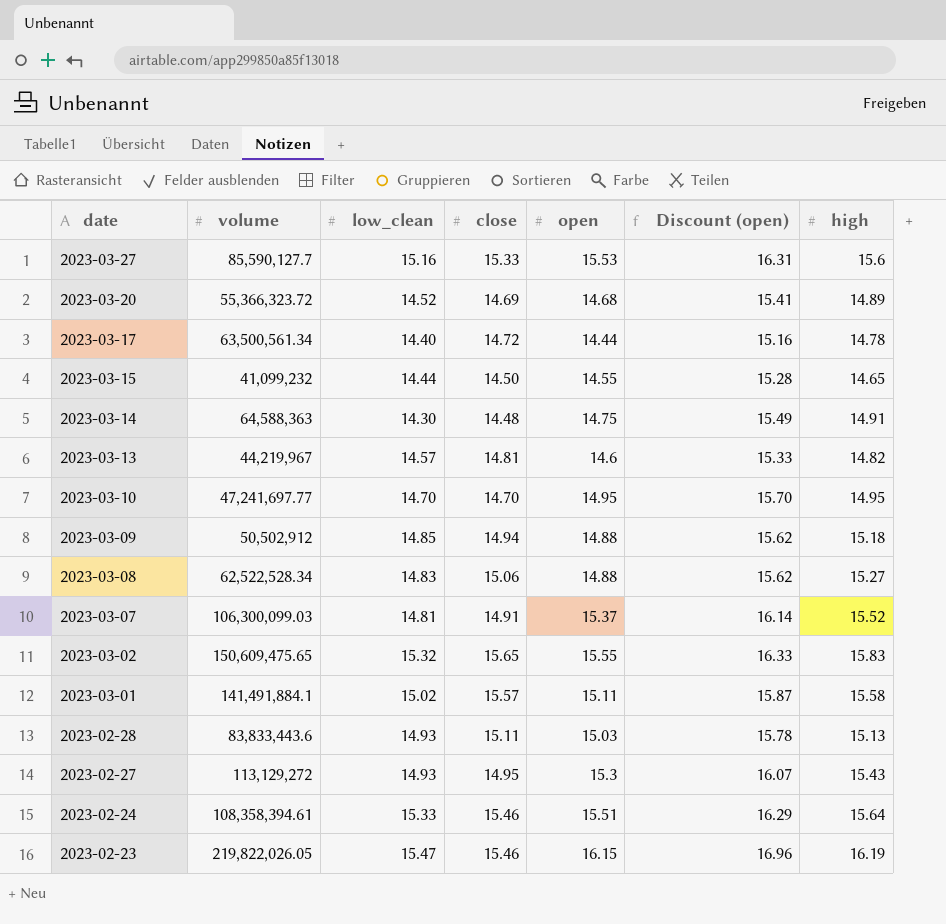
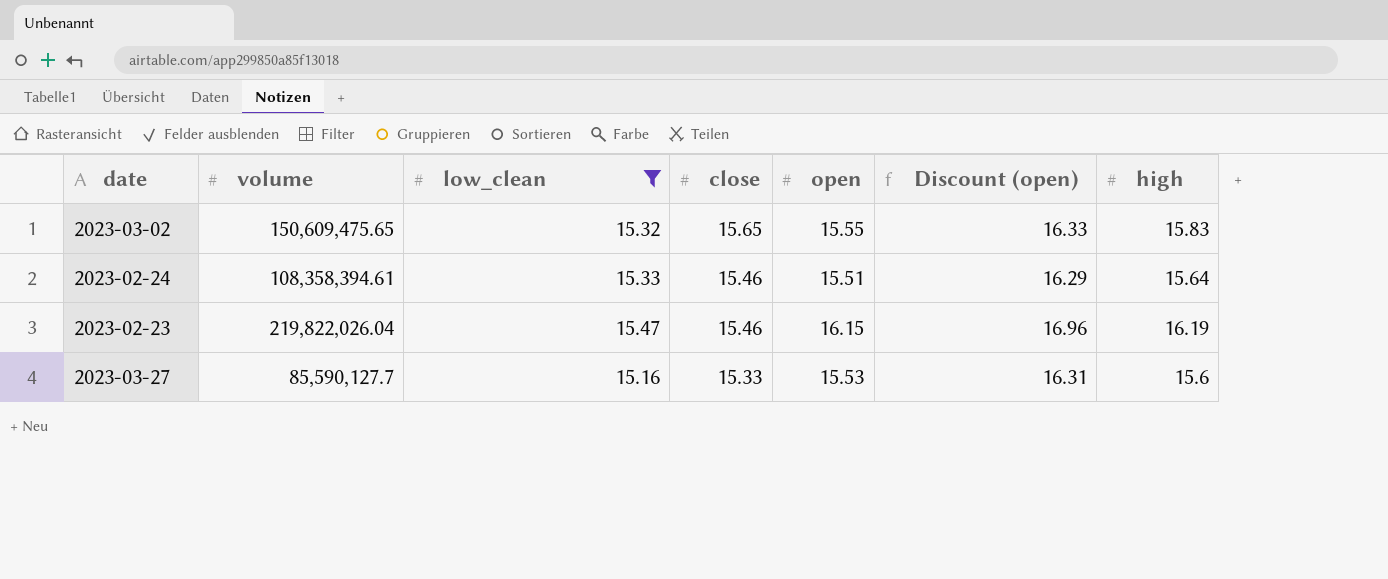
filter: none -> low_clean >= 15.16
row order: date descending -> close descending
2023-02-23 | volume: 219,822,026.05 -> 219,822,026.04

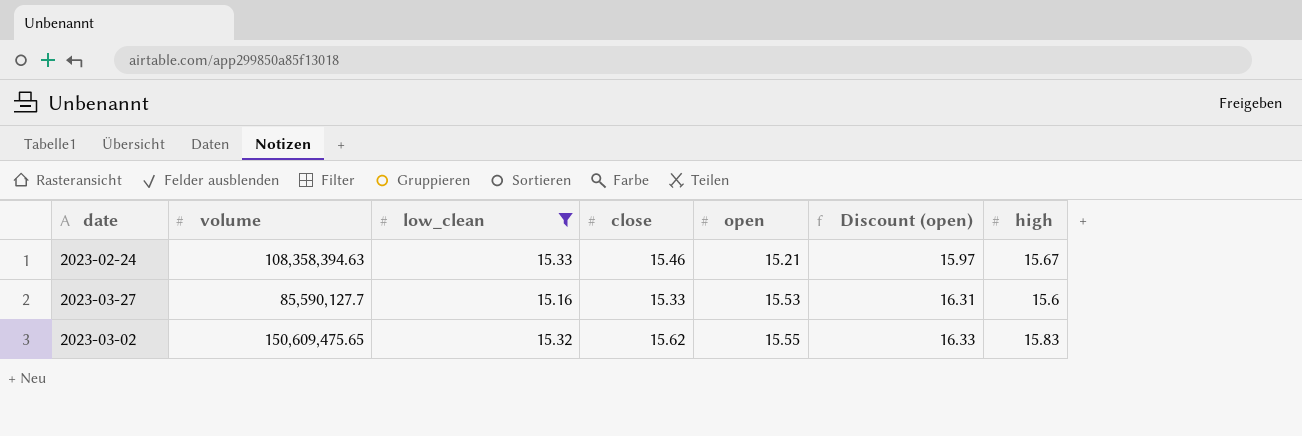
row order: close descending -> open ascending
row 2023-02-23: 219,822,026.04 | 15.47 | 15.46 | 16.15 | 16.96 | 16.19 -> none
2023-02-24 | volume: 108,358,394.61 -> 108,358,394.63
2023-02-24 | open: 15.51 -> 15.21
2023-02-24 | Discount (open): 16.29 -> 15.97
2023-02-24 | high: 15.64 -> 15.67
2023-03-02 | close: 15.65 -> 15.62

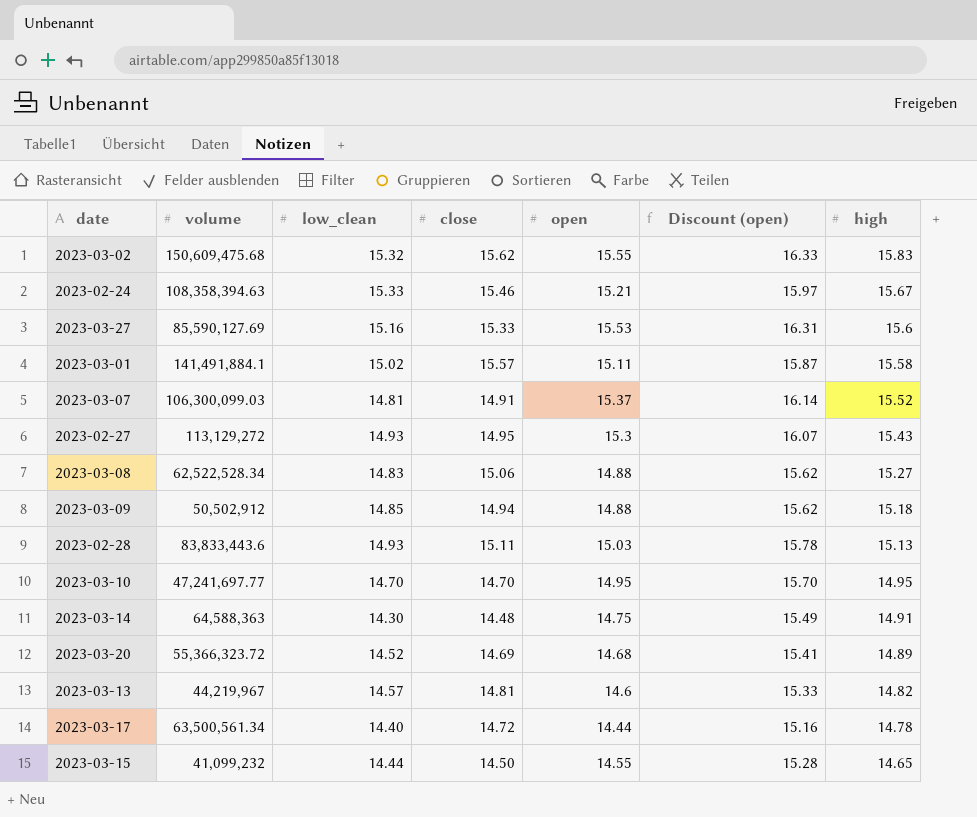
filter: low_clean >= 15.16 -> none
row order: open ascending -> high descending
2023-03-02 | volume: 150,609,475.65 -> 150,609,475.68
2023-03-27 | volume: 85,590,127.7 -> 85,590,127.69

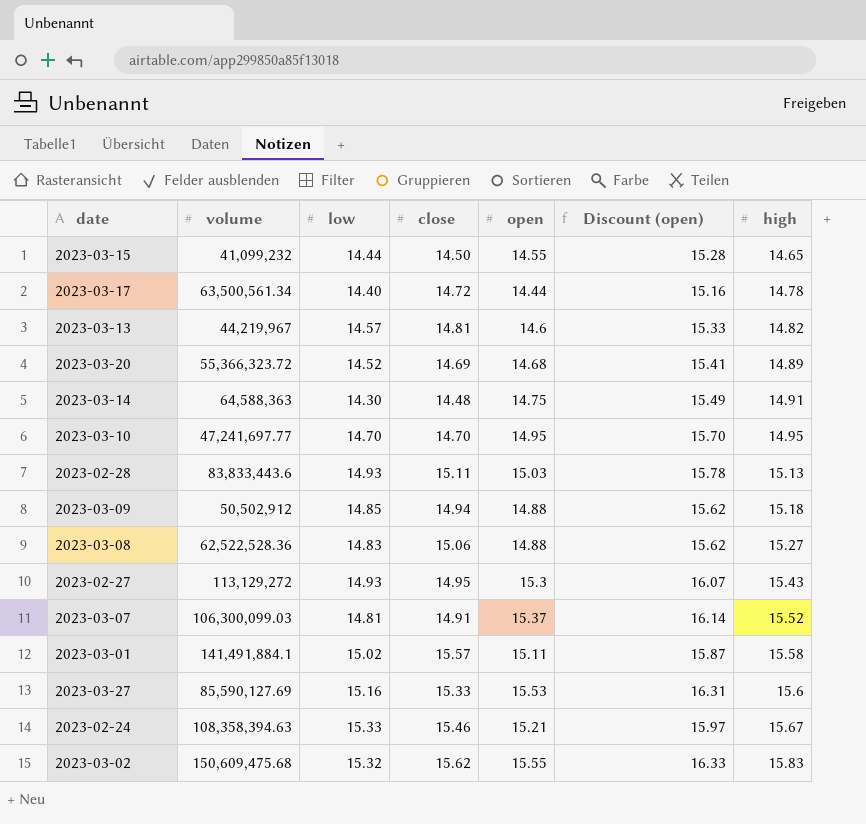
row order: high descending -> high ascending
column name: low_clean -> low
2023-03-08 | volume: 62,522,528.34 -> 62,522,528.36

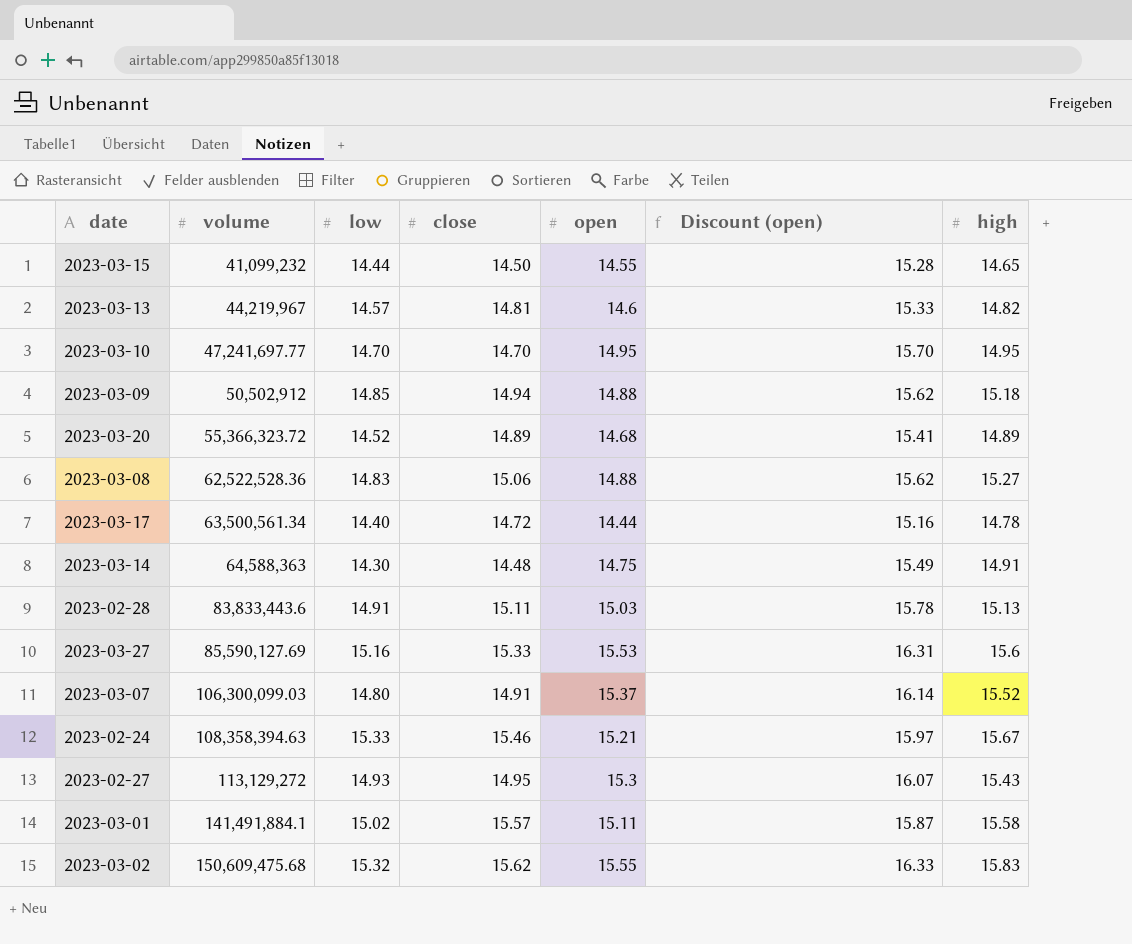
row order: high ascending -> volume ascending
2023-03-20 | close: 14.69 -> 14.89
2023-02-28 | low: 14.93 -> 14.91
2023-03-07 | low: 14.81 -> 14.80

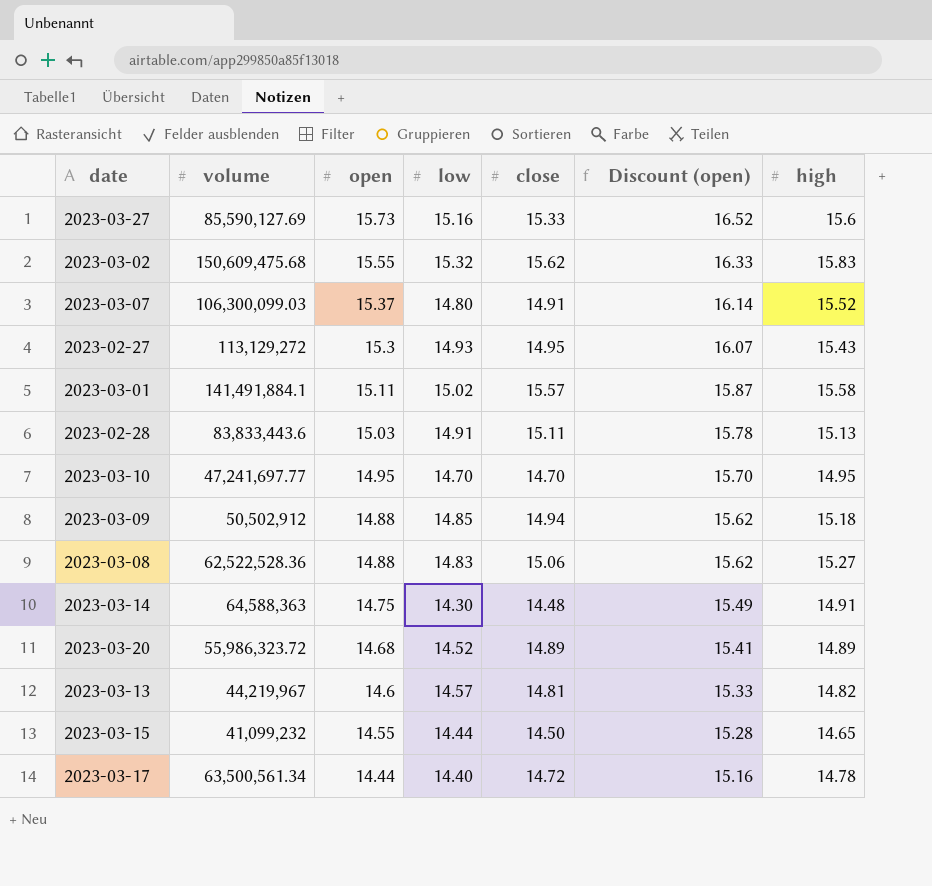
row order: volume ascending -> open descending
column open | position: 5 -> 3
row 2023-02-24: 108,358,394.63 | 15.33 | 15.46 | 15.21 | 15.97 | 15.67 -> none
2023-03-27 | open: 15.53 -> 15.73
2023-03-27 | Discount (open): 16.31 -> 16.52
2023-03-20 | volume: 55,366,323.72 -> 55,986,323.72

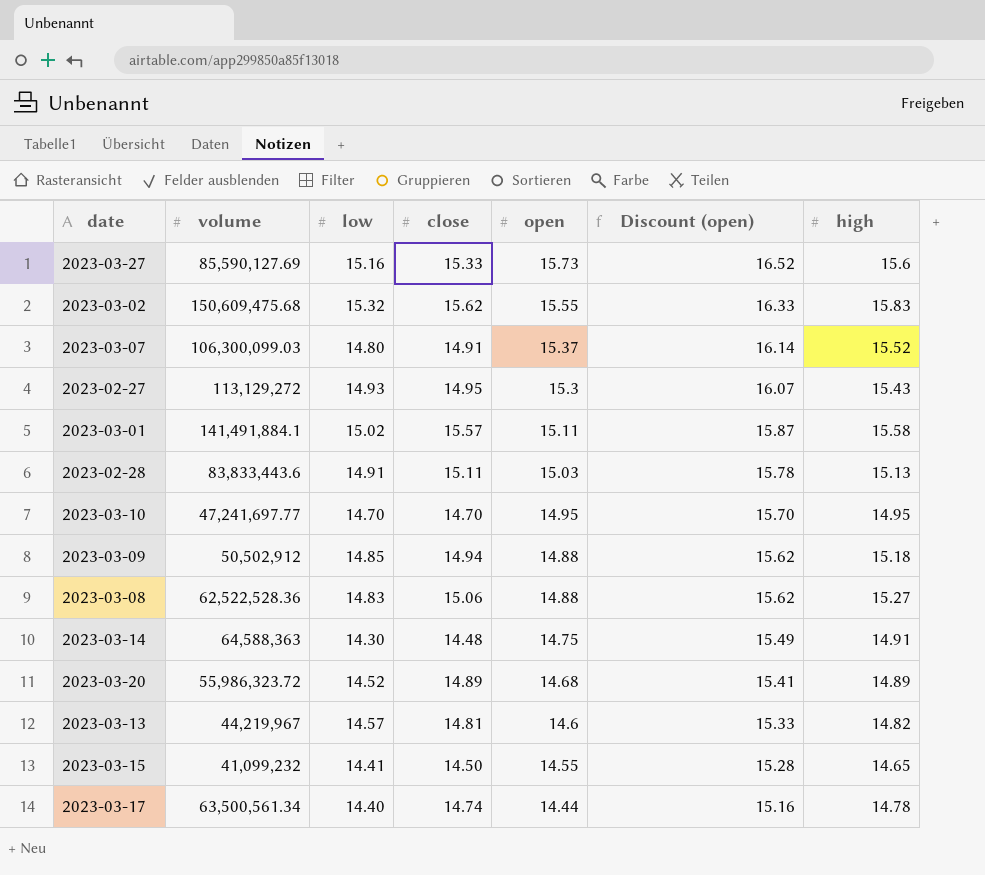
column open | position: 3 -> 5
2023-03-15 | low: 14.44 -> 14.41
2023-03-17 | close: 14.72 -> 14.74

